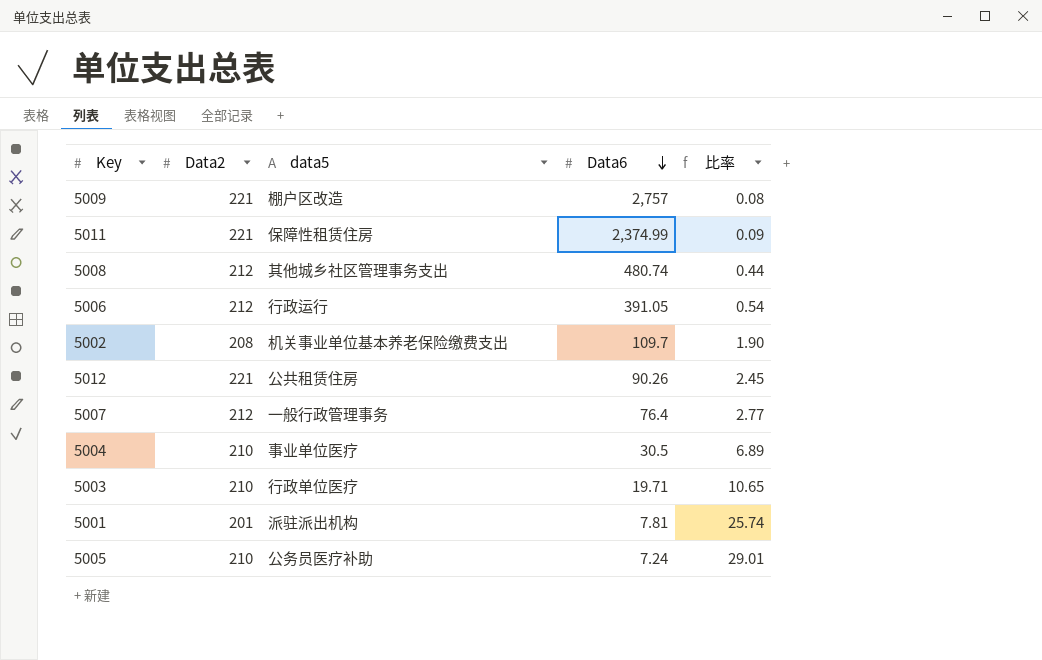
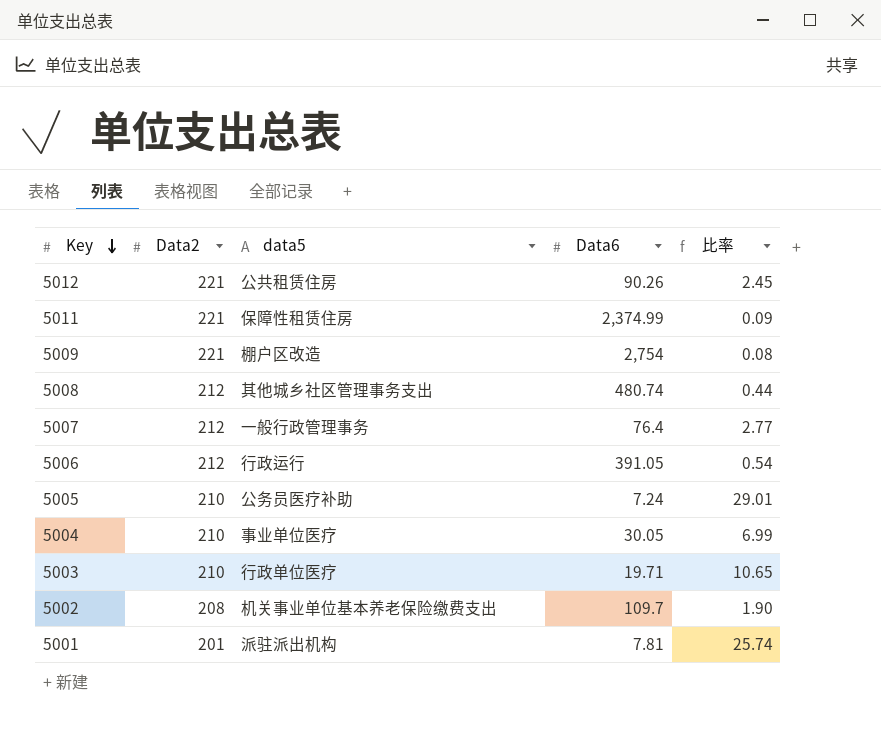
row order: Data6 descending -> Key descending
5009 | Data6: 2,757 -> 2,754
5004 | Data6: 30.5 -> 30.05
5004 | 比率: 6.89 -> 6.99

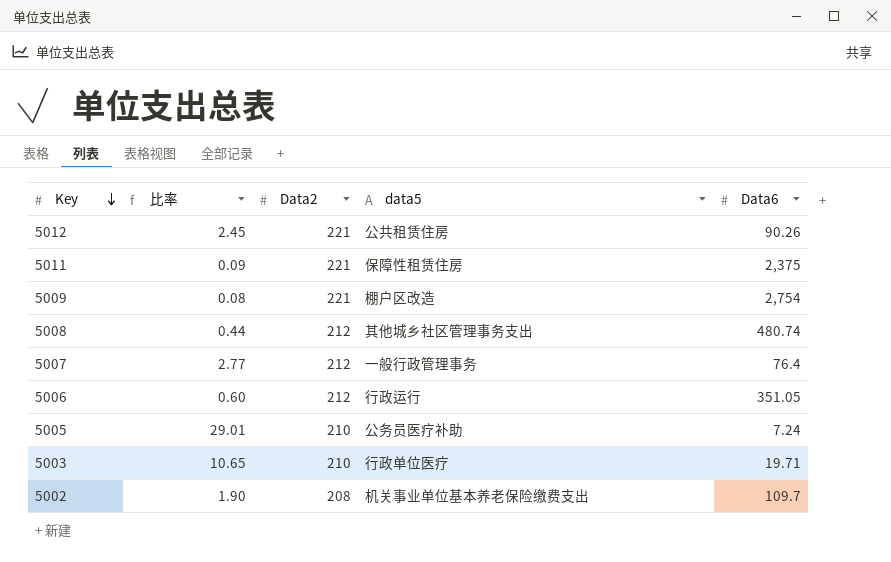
column 比率 | position: 5 -> 2
row 5004: 210 | 事业单位医疗 | 30.05 | 6.99 -> none
row 5001: 201 | 派驻派出机构 | 7.81 | 25.74 -> none
5011 | Data6: 2,374.99 -> 2,375
5006 | 比率: 0.54 -> 0.60
5006 | Data6: 391.05 -> 351.05

